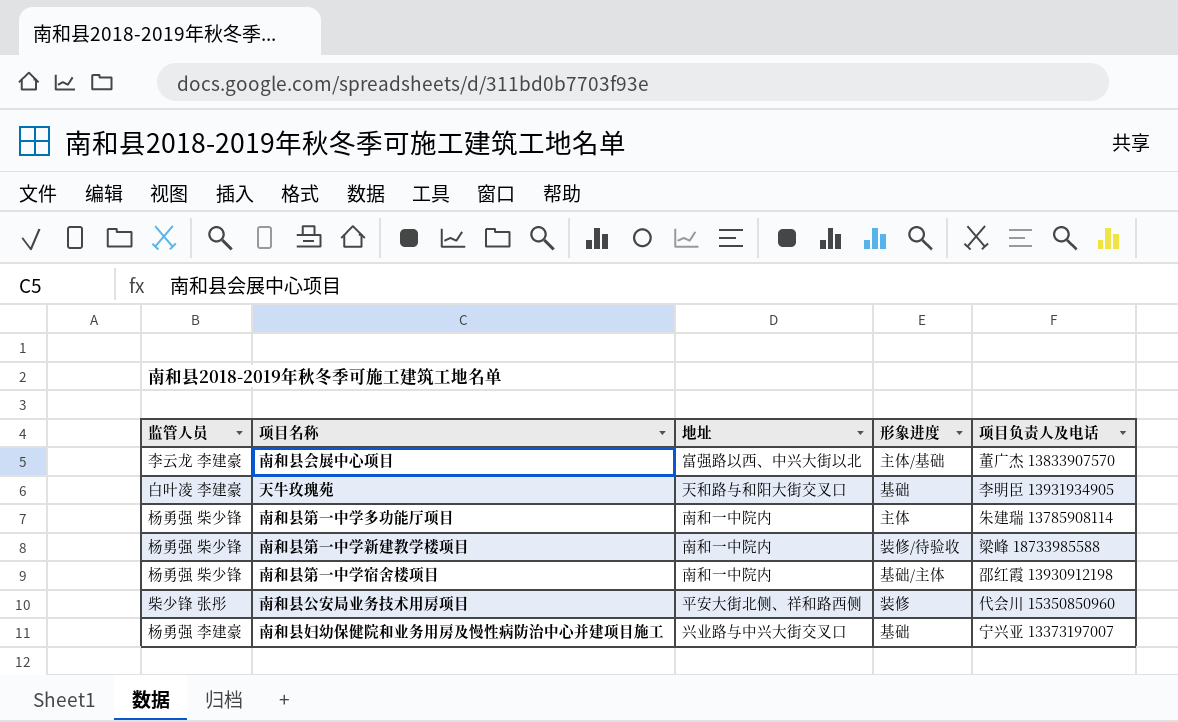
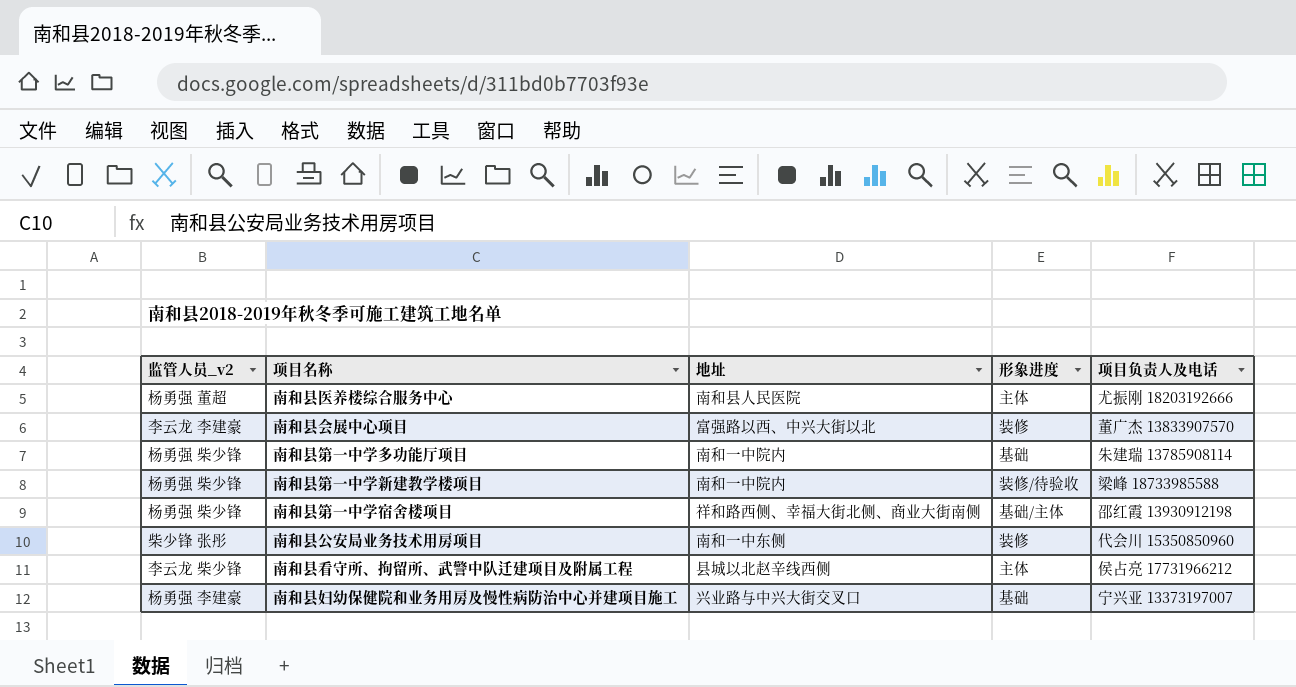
column name: 监管人员 -> 监管人员_v2
row 天牛玫瑰苑: 白叶凌 李建豪 | 天和路与和阳大街交叉口 | 基础 | 李明臣 13931934905 -> none
row 南和县医养楼综合服务中心: none -> 杨勇强 董超 | 南和县人民医院 | 主体 | 尤振刚 18203192666
南和县会展中心项目 | 形象进度: 主体/基础 -> 装修
南和县第一中学多功能厅项目 | 形象进度: 主体 -> 基础
南和县第一中学宿舍楼项目 | 地址: 南和一中院内 -> 祥和路西侧、幸福大街北侧、商业大街南侧
南和县公安局业务技术用房项目 | 地址: 平安大街北侧、祥和路西侧 -> 南和一中东侧
row 南和县看守所、拘留所、武警中队迁建项目及附属工程: none -> 李云龙 柴少锋 | 县城以北赵辛线西侧 | 主体 | 侯占亮 17731966212

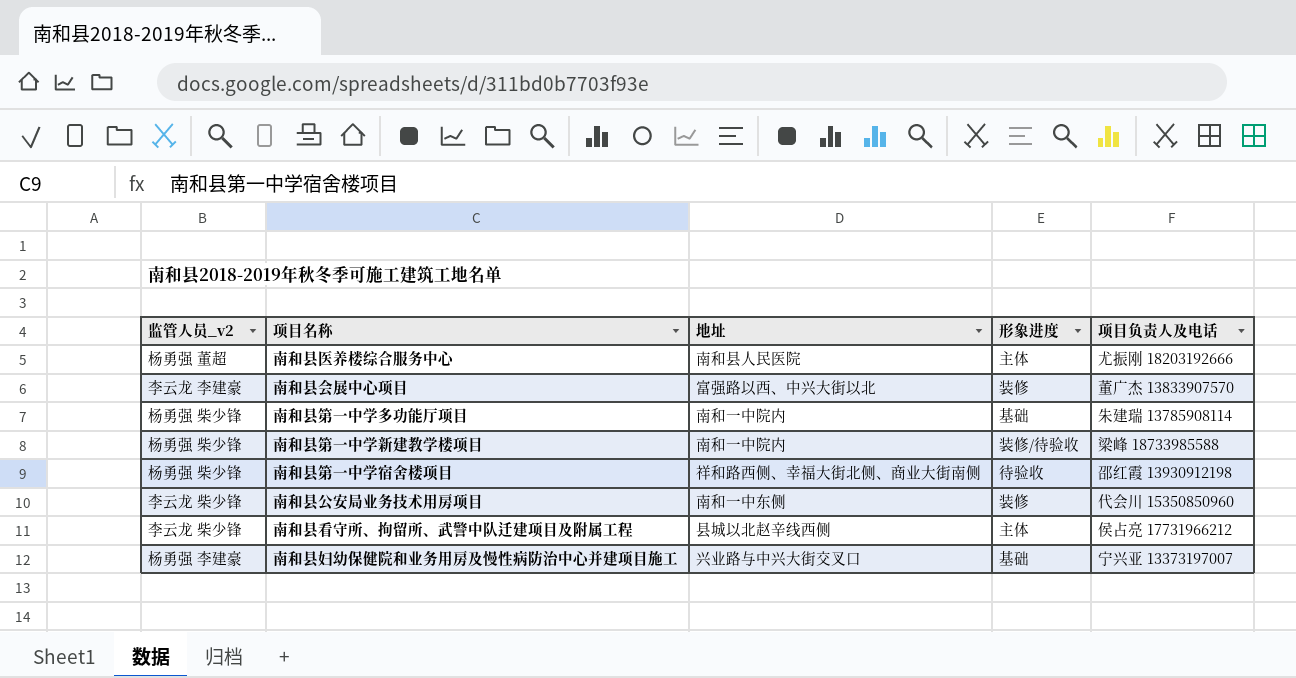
南和县第一中学宿舍楼项目 | 形象进度: 基础/主体 -> 待验收
南和县公安局业务技术用房项目 | 监管人员_v2: 柴少锋 张彤 -> 李云龙 柴少锋

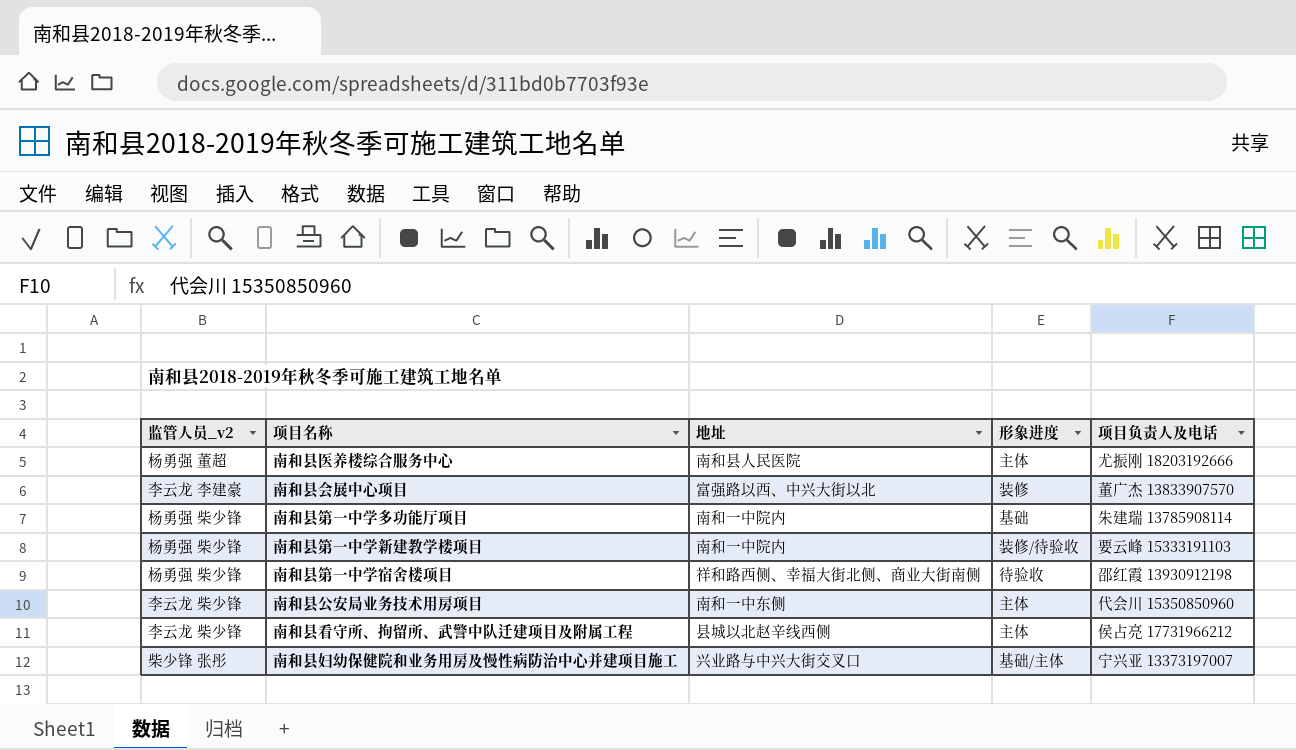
南和县第一中学新建教学楼项目 | 项目负责人及电话: 梁峰 18733985588 -> 要云峰 15333191103
南和县公安局业务技术用房项目 | 形象进度: 装修 -> 主体
南和县妇幼保健院和业务用房及慢性病防治中心并建项目施工 | 监管人员_v2: 杨勇强 李建豪 -> 柴少锋 张彤
南和县妇幼保健院和业务用房及慢性病防治中心并建项目施工 | 形象进度: 基础 -> 基础/主体

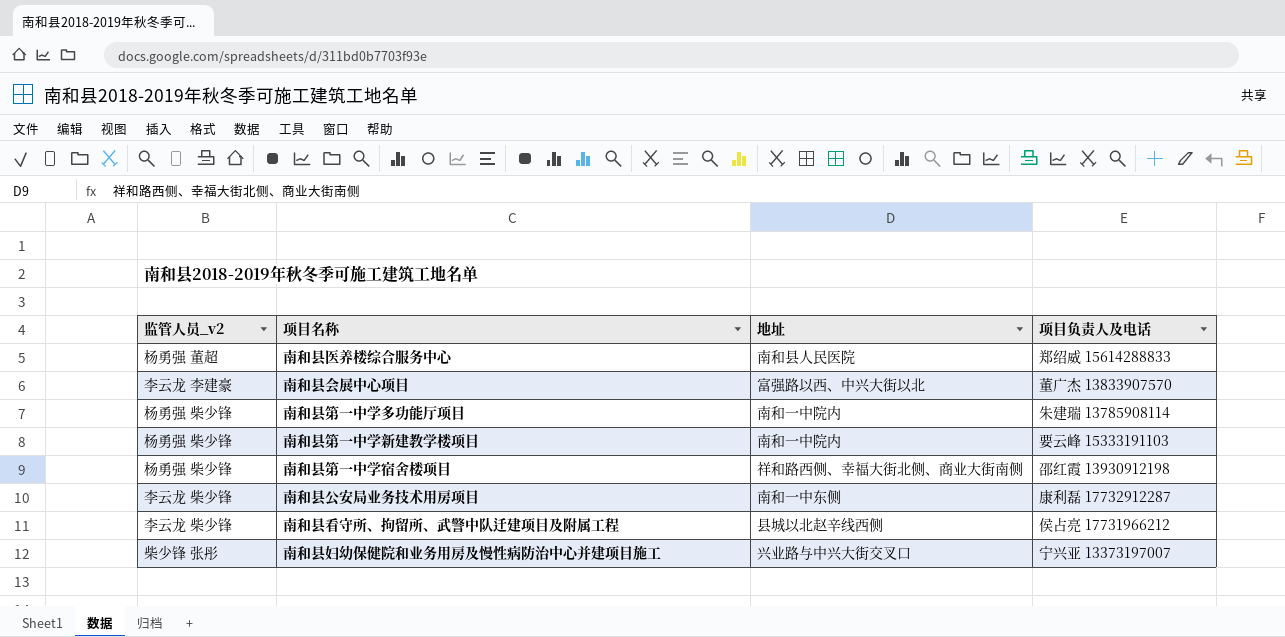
column 形象进度 | position: 4 -> none
南和县医养楼综合服务中心 | 项目负责人及电话: 尤振刚 18203192666 -> 郑绍威 15614288833
南和县公安局业务技术用房项目 | 项目负责人及电话: 代会川 15350850960 -> 康利磊 17732912287

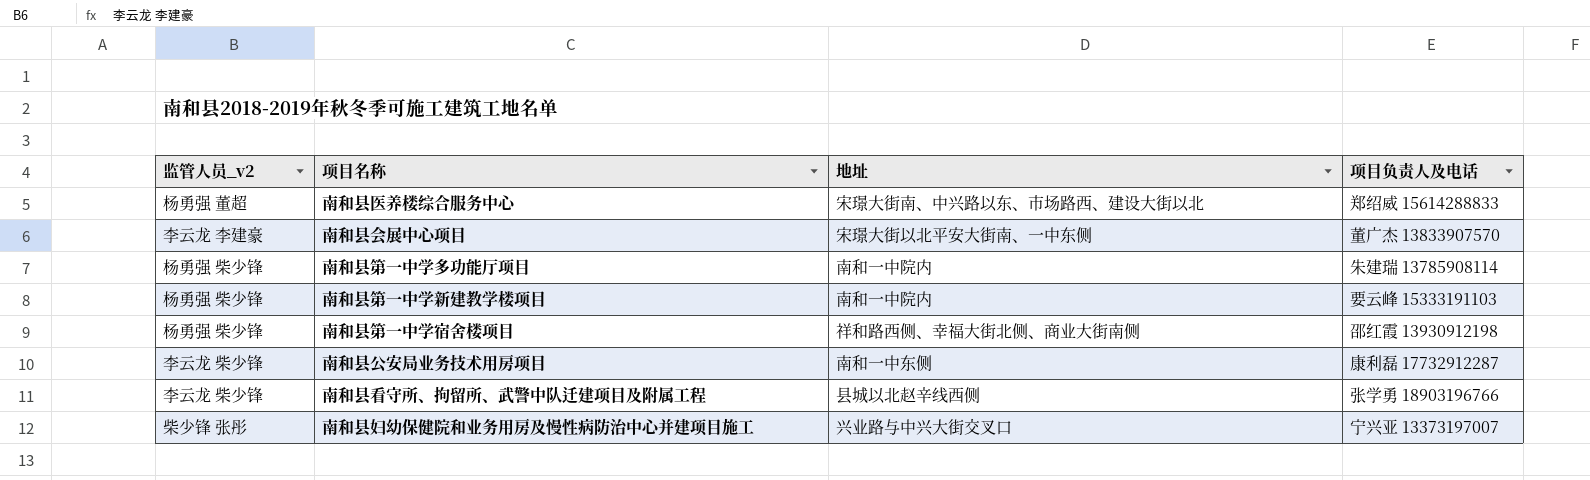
南和县医养楼综合服务中心 | 地址: 南和县人民医院 -> 宋璟大街南、中兴路以东、市场路西、建设大街以北
南和县会展中心项目 | 地址: 富强路以西、中兴大街以北 -> 宋璟大街以北平安大街南、一中东侧
南和县看守所、拘留所、武警中队迁建项目及附属工程 | 项目负责人及电话: 侯占亮 17731966212 -> 张学勇 18903196766

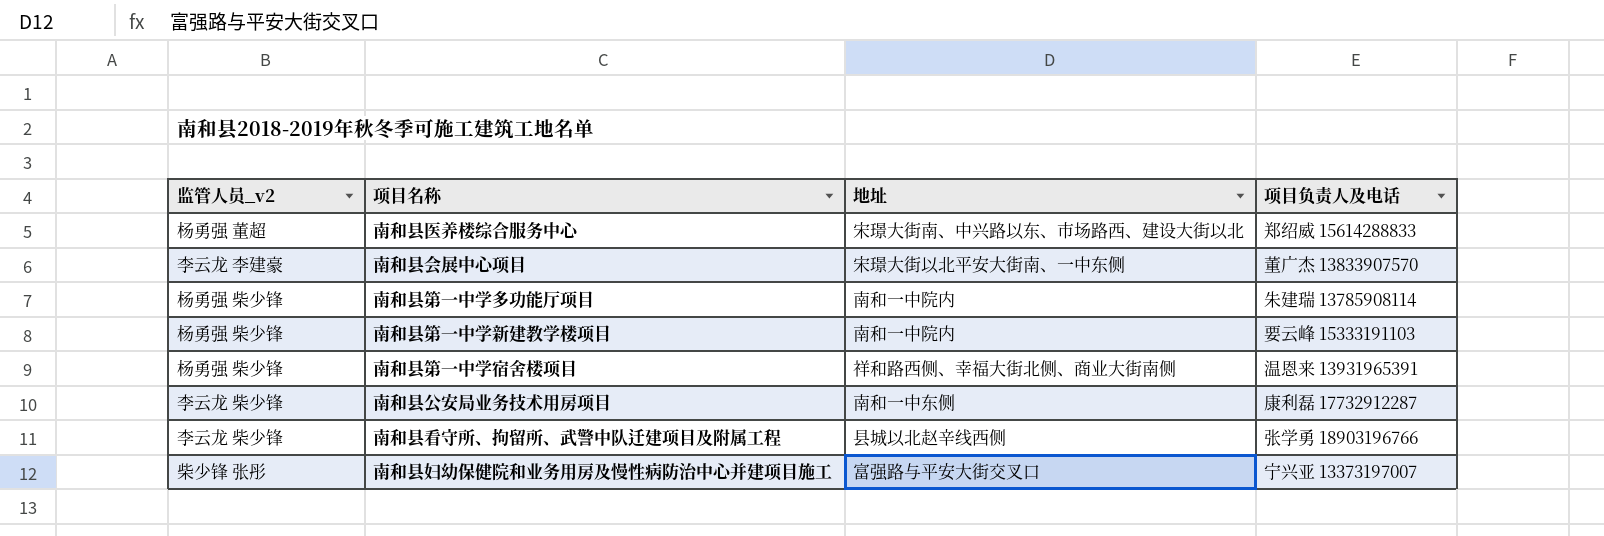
南和县第一中学宿舍楼项目 | 项目负责人及电话: 邵红霞 13930912198 -> 温恩来 13931965391
南和县妇幼保健院和业务用房及慢性病防治中心并建项目施工 | 地址: 兴业路与中兴大街交叉口 -> 富强路与平安大街交叉口

